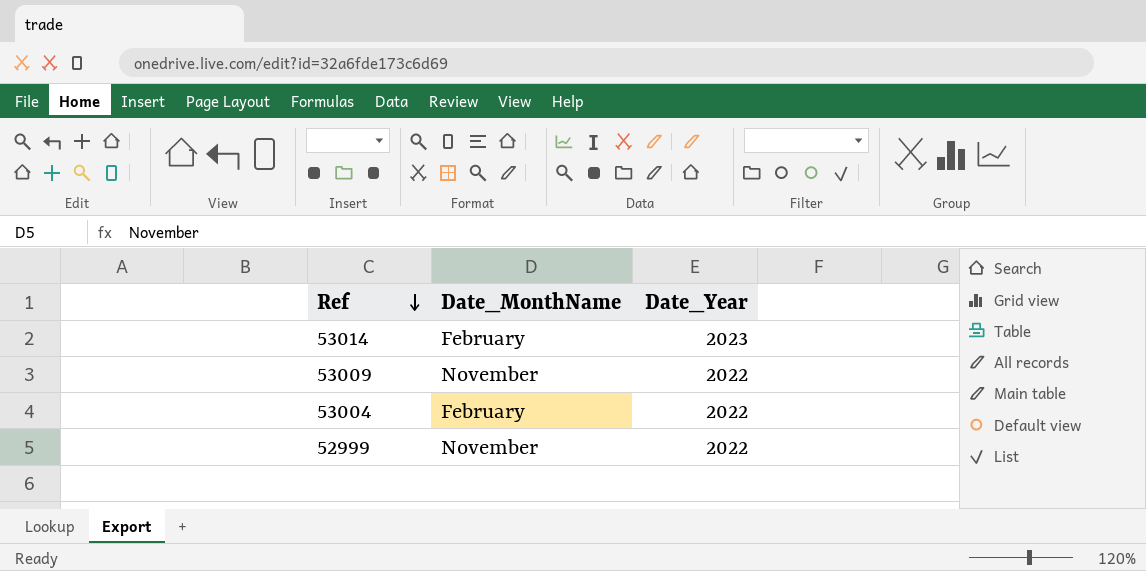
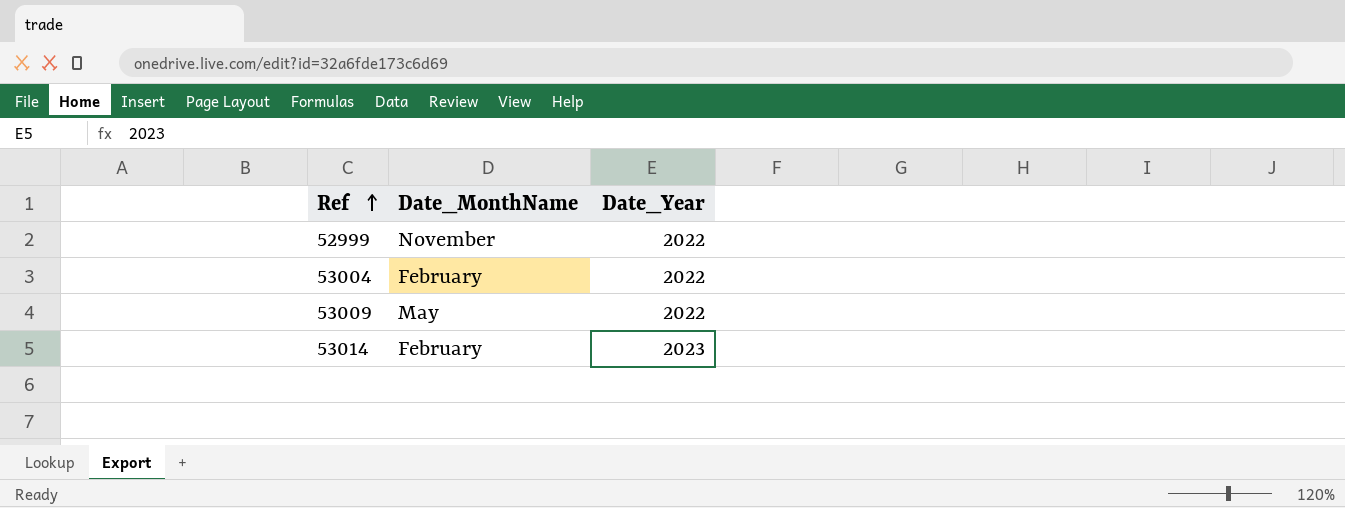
row order: Ref descending -> Ref ascending
53009 | Date_MonthName: November -> May

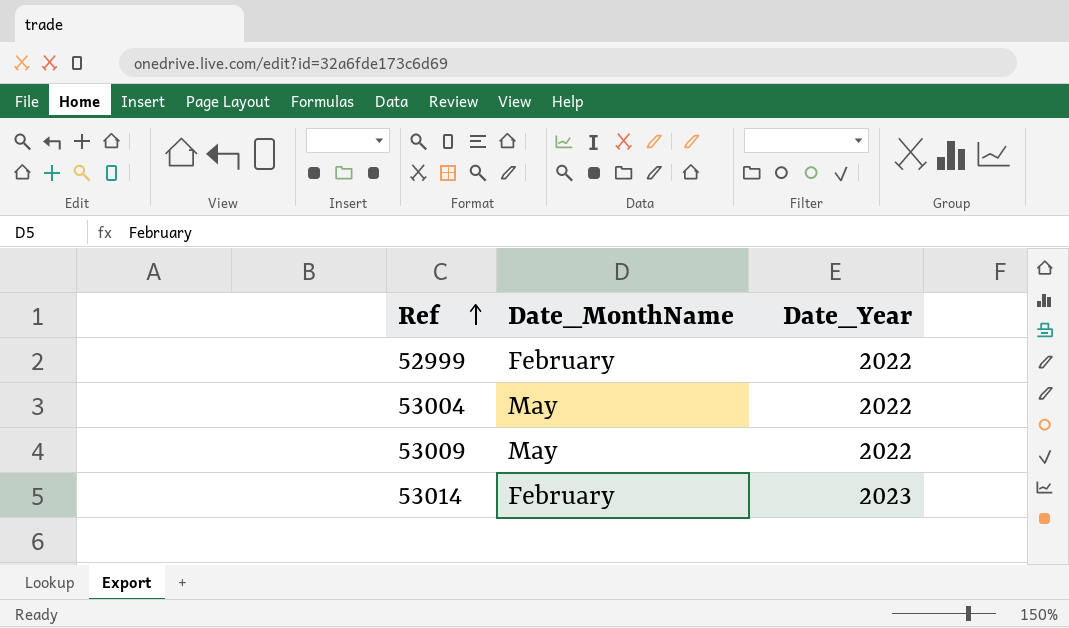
52999 | Date_MonthName: November -> February
53004 | Date_MonthName: February -> May

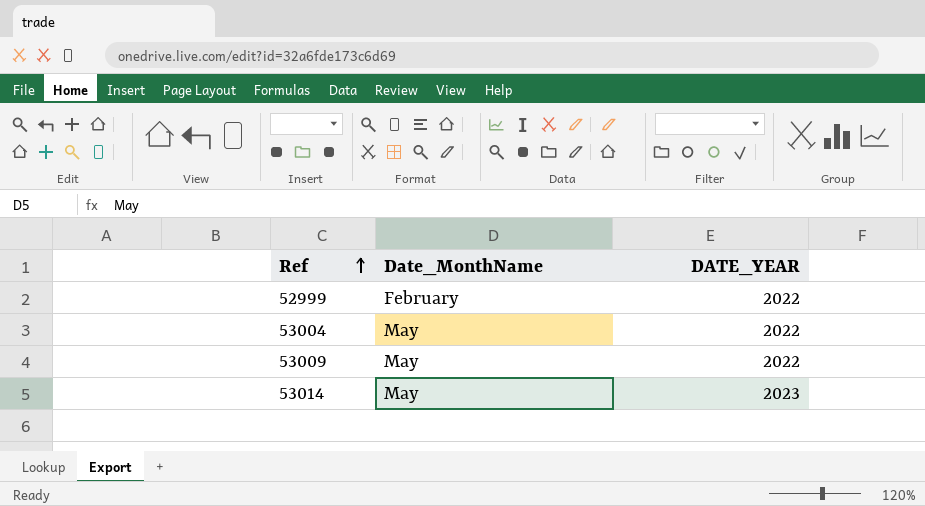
column name: Date_Year -> DATE_YEAR
53014 | Date_MonthName: February -> May

